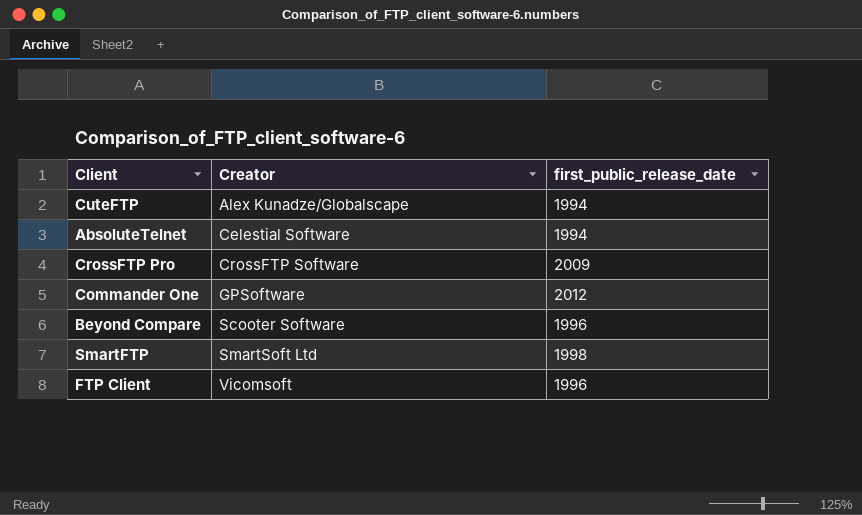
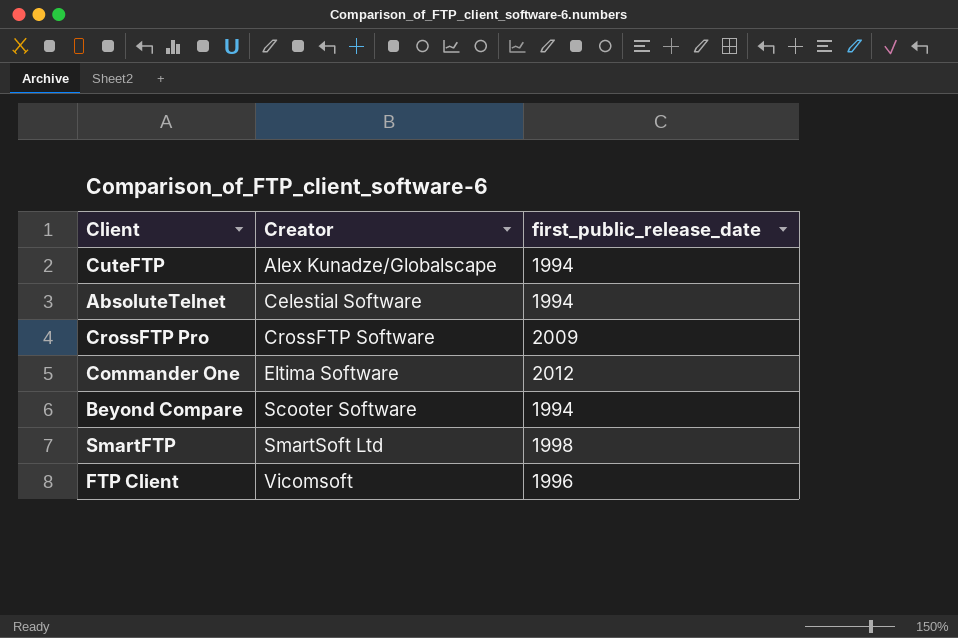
Commander One | Creator: GPSoftware -> Eltima Software
Beyond Compare | first_public_release_date: 1996 -> 1994

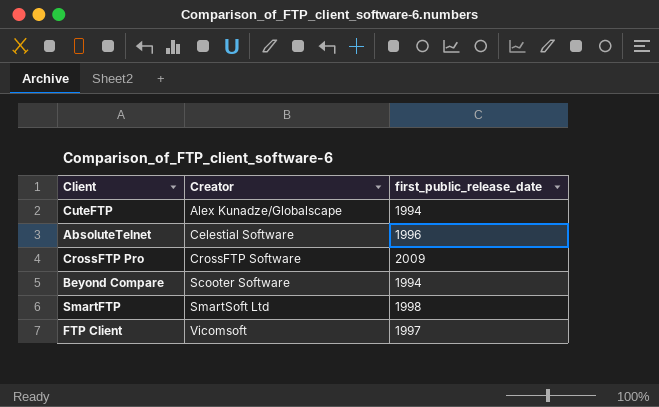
row Commander One: Eltima Software | 2012 -> none
AbsoluteTelnet | first_public_release_date: 1994 -> 1996
FTP Client | first_public_release_date: 1996 -> 1997

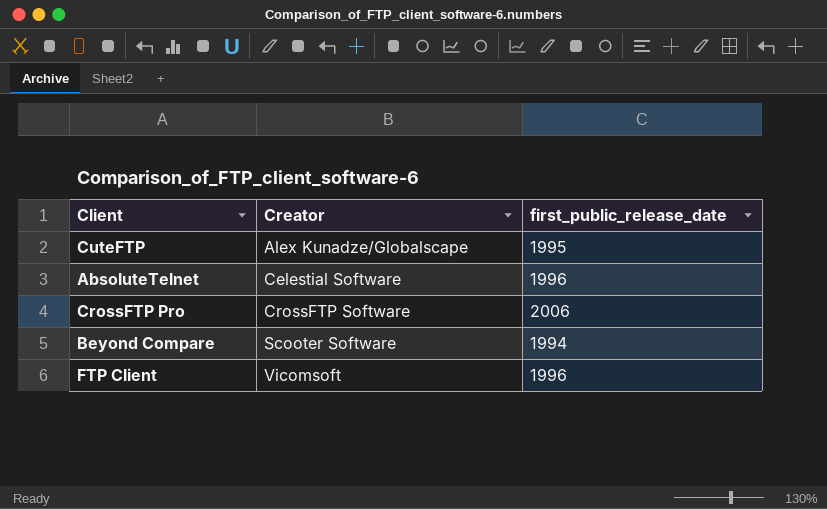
row SmartFTP: SmartSoft Ltd | 1998 -> none
CuteFTP | first_public_release_date: 1994 -> 1995
CrossFTP Pro | first_public_release_date: 2009 -> 2006
FTP Client | first_public_release_date: 1997 -> 1996

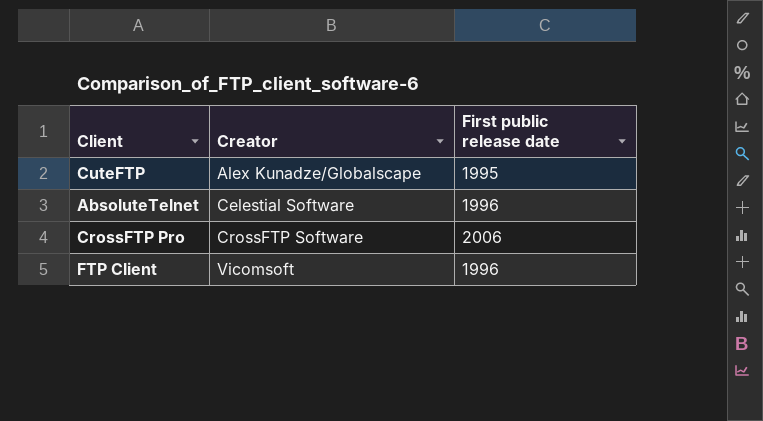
column name: first_public_release_date -> First public release date
row Beyond Compare: Scooter Software | 1994 -> none

